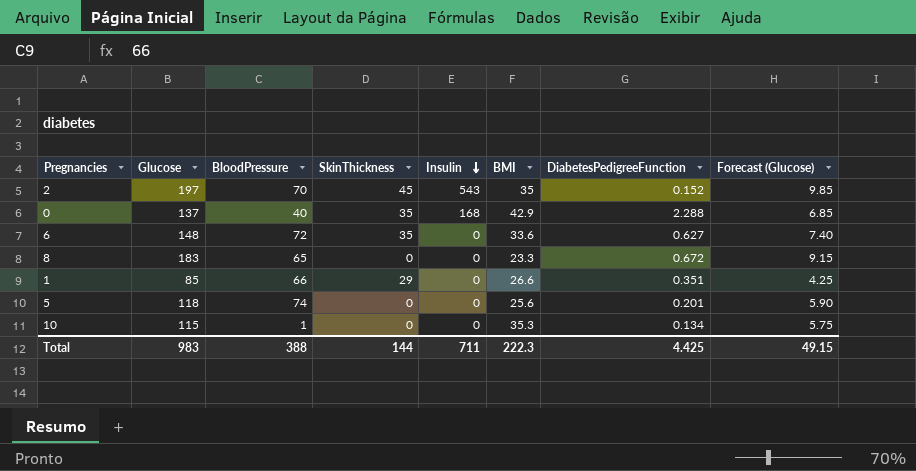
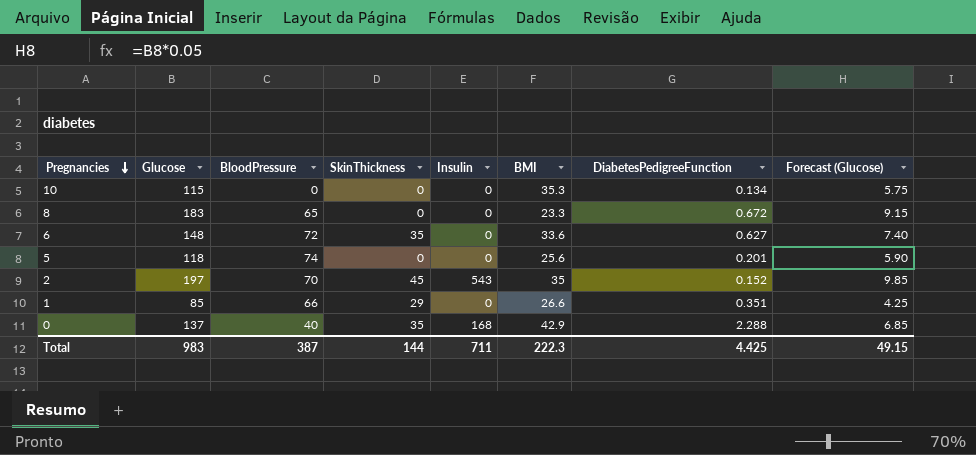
row order: Insulin descending -> Pregnancies descending
10 | BloodPressure: 1 -> 0
Total | BloodPressure: 388 -> 387

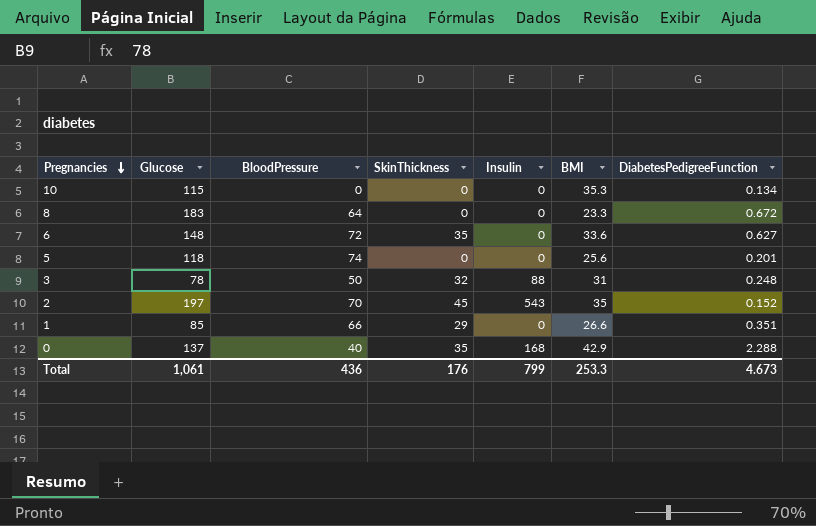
column Forecast (Glucose) | formula: [Glucose] * 0.05 -> none
8 | BloodPressure: 65 -> 64
row 3: none -> 78 | 50 | 32 | 88 | 31 | 0.248
Total | Glucose: 983 -> 1,061
Total | BloodPressure: 387 -> 436
Total | SkinThickness: 144 -> 176
Total | Insulin: 711 -> 799
Total | BMI: 222.3 -> 253.3
Total | DiabetesPedigreeFunction: 4.425 -> 4.673

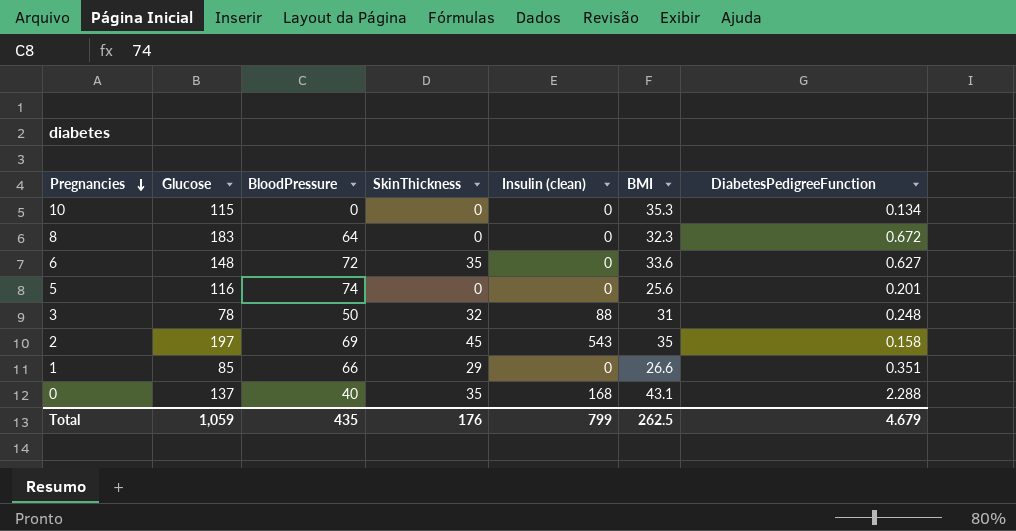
column name: Insulin -> Insulin (clean)
8 | BMI: 23.3 -> 32.3
5 | Glucose: 118 -> 116
2 | BloodPressure: 70 -> 69
2 | DiabetesPedigreeFunction: 0.152 -> 0.158
0 | BMI: 42.9 -> 43.1
Total | Glucose: 1,061 -> 1,059
Total | BloodPressure: 436 -> 435
Total | BMI: 253.3 -> 262.5
Total | DiabetesPedigreeFunction: 4.673 -> 4.679

